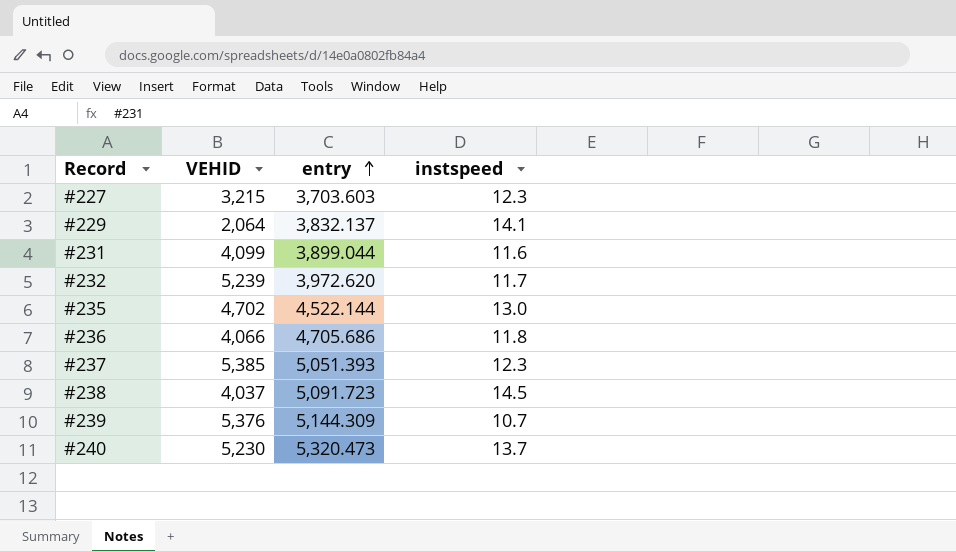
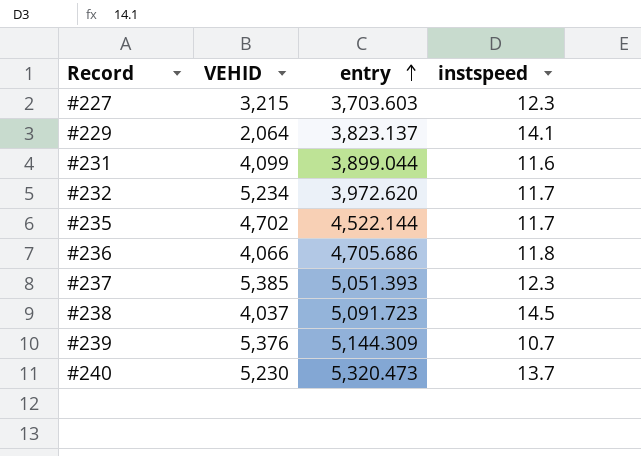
#229 | entry: 3,832.137 -> 3,823.137
#232 | VEHID: 5,239 -> 5,234
#235 | instspeed: 13.0 -> 11.7

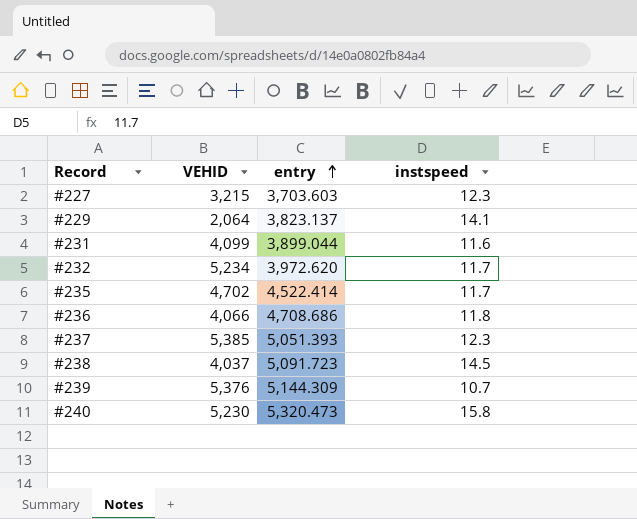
#235 | entry: 4,522.144 -> 4,522.414
#236 | entry: 4,705.686 -> 4,708.686
#240 | instspeed: 13.7 -> 15.8

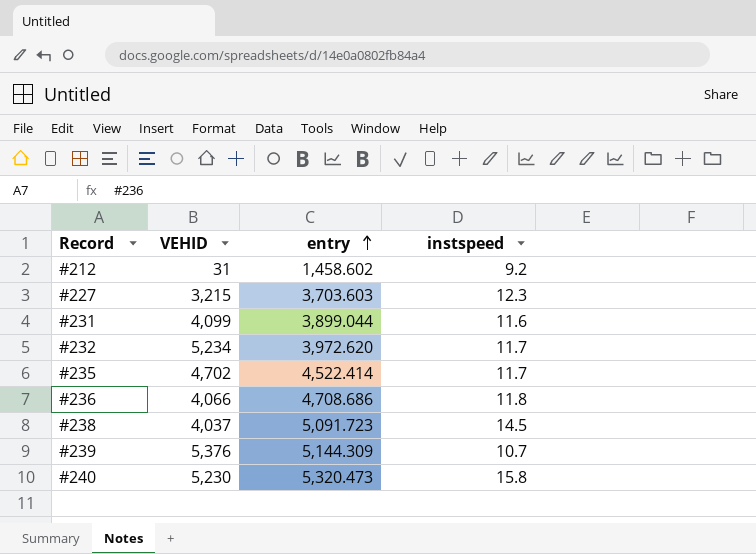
row #229: 2,064 | 3,823.137 | 14.1 -> none
row #237: 5,385 | 5,051.393 | 12.3 -> none
row #212: none -> 31 | 1,458.602 | 9.2

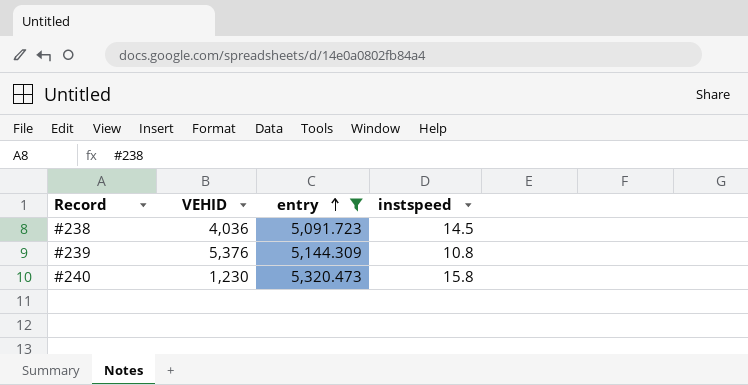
filter: none -> entry >= 5,091.723
#238 | VEHID: 4,037 -> 4,036
#239 | instspeed: 10.7 -> 10.8
#240 | VEHID: 5,230 -> 1,230

